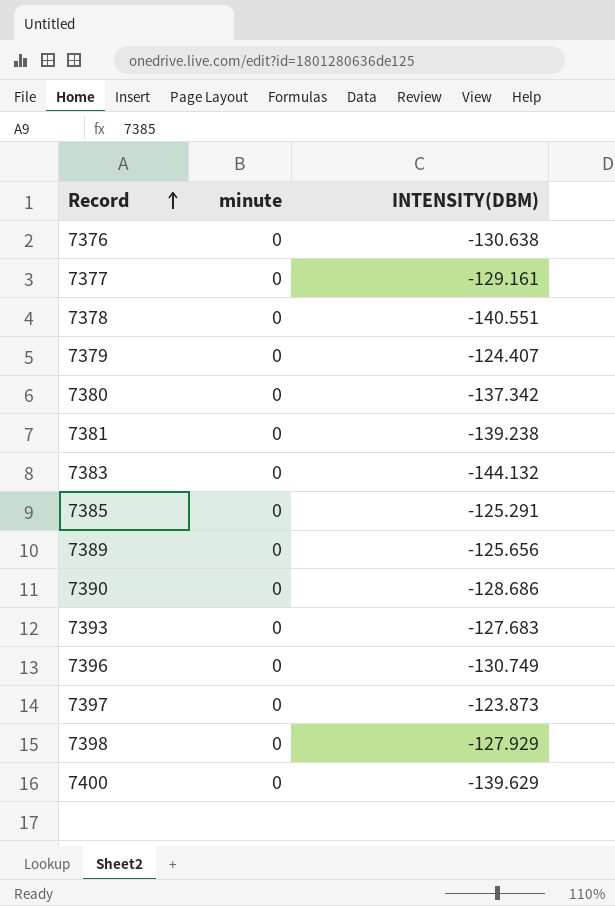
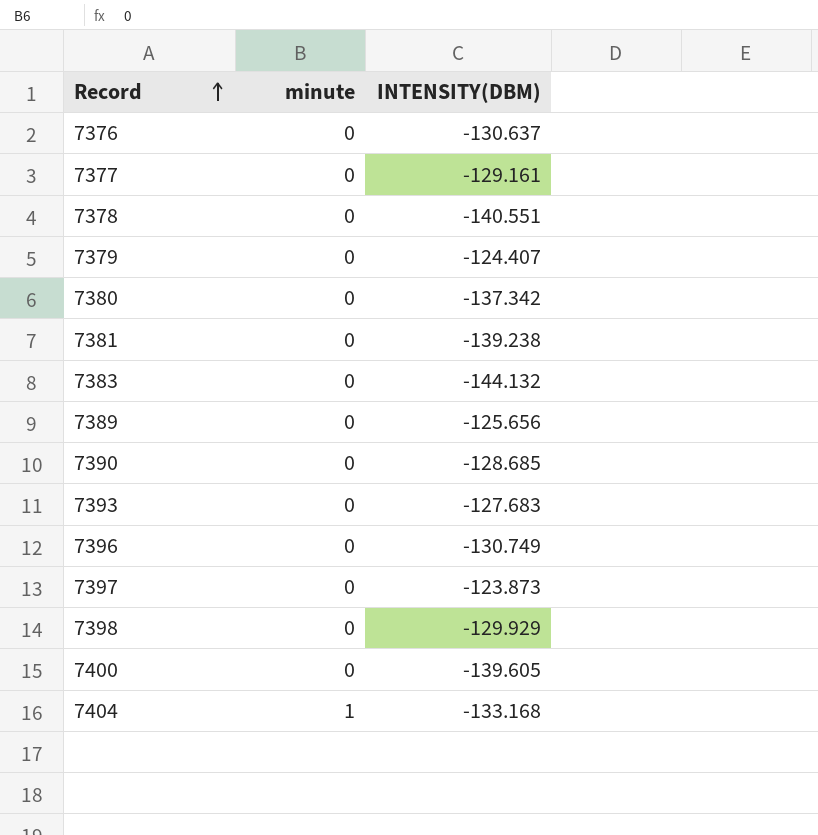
row 7385: 0 | -125.291 -> none
7376 | INTENSITY(DBM): -130.638 -> -130.637
7390 | INTENSITY(DBM): -128.686 -> -128.685
7398 | INTENSITY(DBM): -127.929 -> -129.929
7400 | INTENSITY(DBM): -139.629 -> -139.605
row 7404: none -> 1 | -133.168

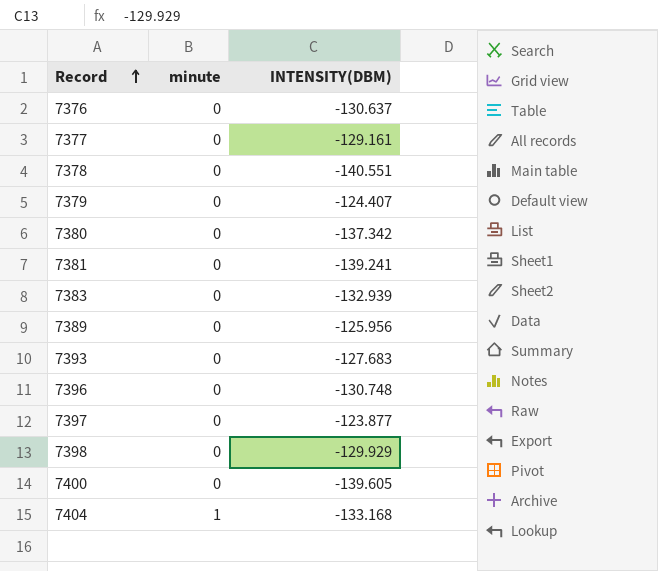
row 7390: 0 | -128.685 -> none
7381 | INTENSITY(DBM): -139.238 -> -139.241
7383 | INTENSITY(DBM): -144.132 -> -132.939
7389 | INTENSITY(DBM): -125.656 -> -125.956
7396 | INTENSITY(DBM): -130.749 -> -130.748
7397 | INTENSITY(DBM): -123.873 -> -123.877

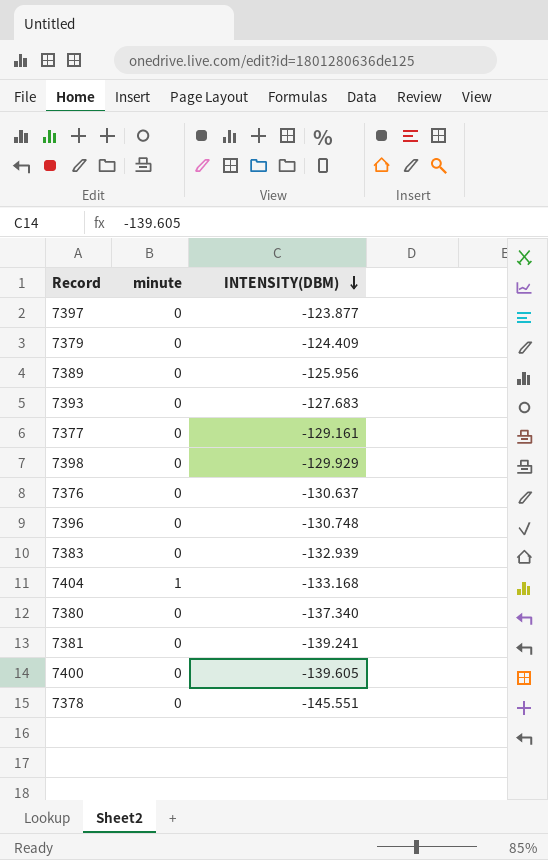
row order: Record ascending -> INTENSITY(DBM) descending
7379 | INTENSITY(DBM): -124.407 -> -124.409
7380 | INTENSITY(DBM): -137.342 -> -137.340
7378 | INTENSITY(DBM): -140.551 -> -145.551

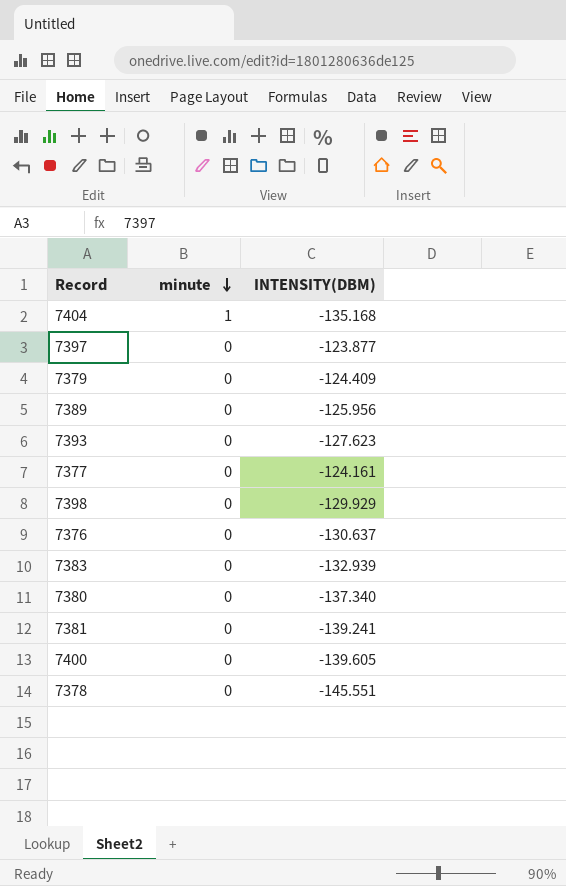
row order: INTENSITY(DBM) descending -> minute descending
row 7396: 0 | -130.748 -> none
7404 | INTENSITY(DBM): -133.168 -> -135.168
7393 | INTENSITY(DBM): -127.683 -> -127.623
7377 | INTENSITY(DBM): -129.161 -> -124.161

